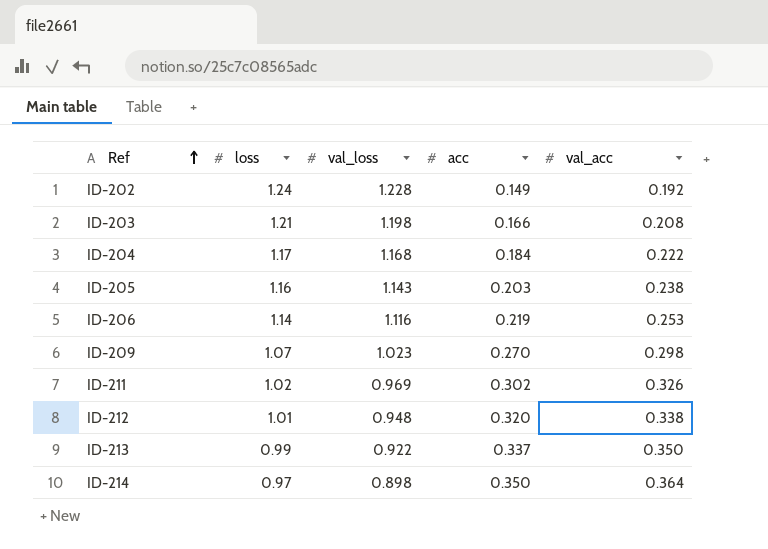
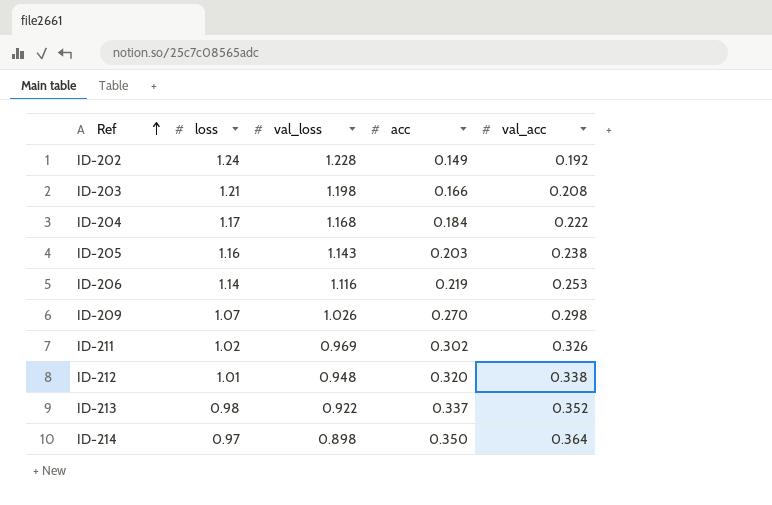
ID-209 | val_loss: 1.023 -> 1.026
ID-213 | loss: 0.99 -> 0.98
ID-213 | val_acc: 0.350 -> 0.352

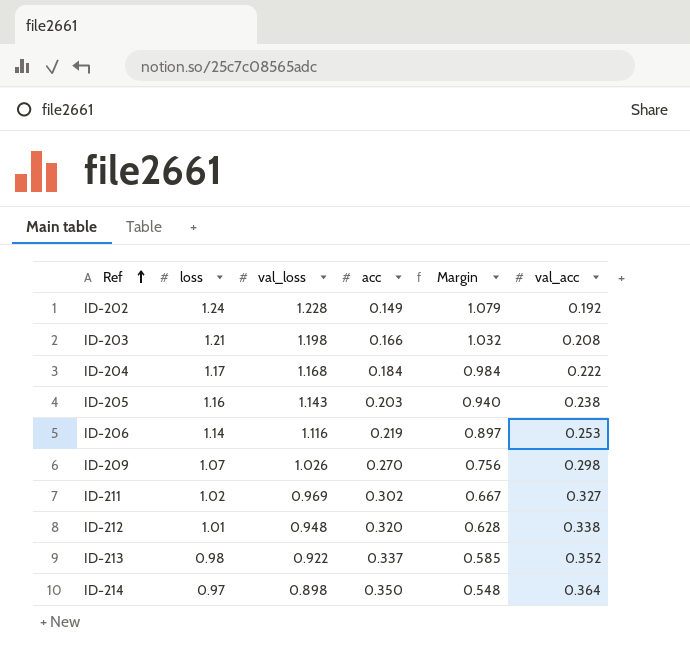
column Margin | formula: none -> [val_loss] - [acc]
ID-211 | val_acc: 0.326 -> 0.327

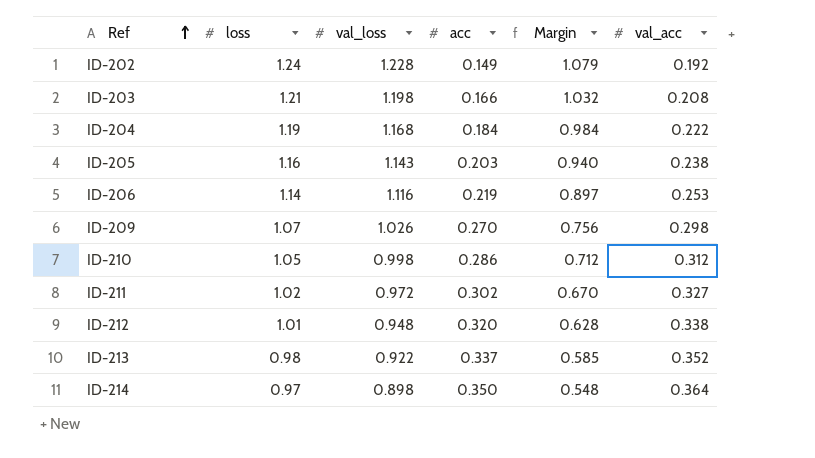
ID-204 | loss: 1.17 -> 1.19
row ID-210: none -> 1.05 | 0.998 | 0.286 | 0.712 | 0.312
ID-211 | val_loss: 0.969 -> 0.972
ID-211 | Margin: 0.667 -> 0.670

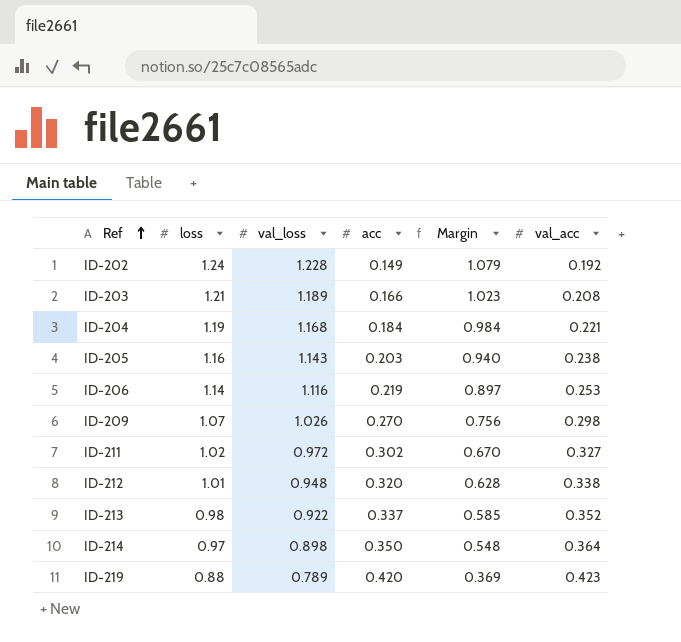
row ID-210: 1.05 | 0.998 | 0.286 | 0.712 | 0.312 -> none
ID-203 | val_loss: 1.198 -> 1.189
ID-203 | Margin: 1.032 -> 1.023
ID-204 | val_acc: 0.222 -> 0.221
row ID-219: none -> 0.88 | 0.789 | 0.420 | 0.369 | 0.423

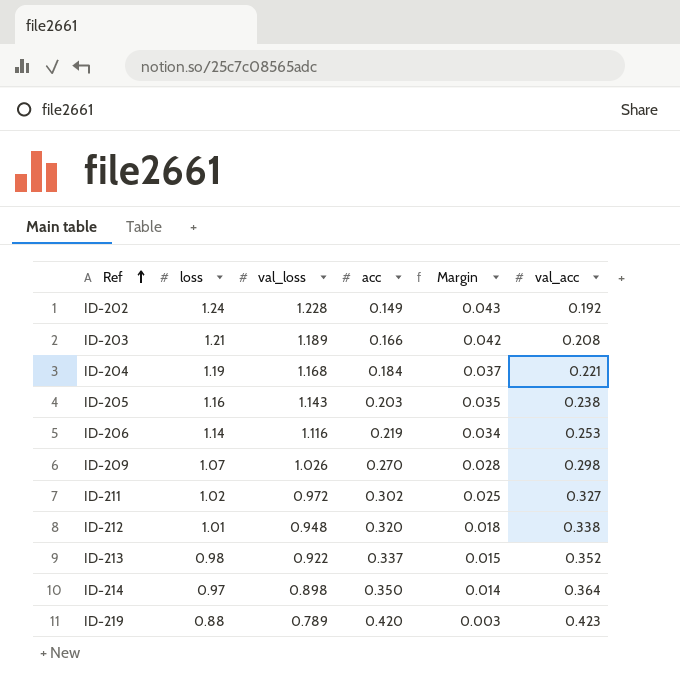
column Margin | formula: [val_loss] - [acc] -> [val_acc] - [acc]

